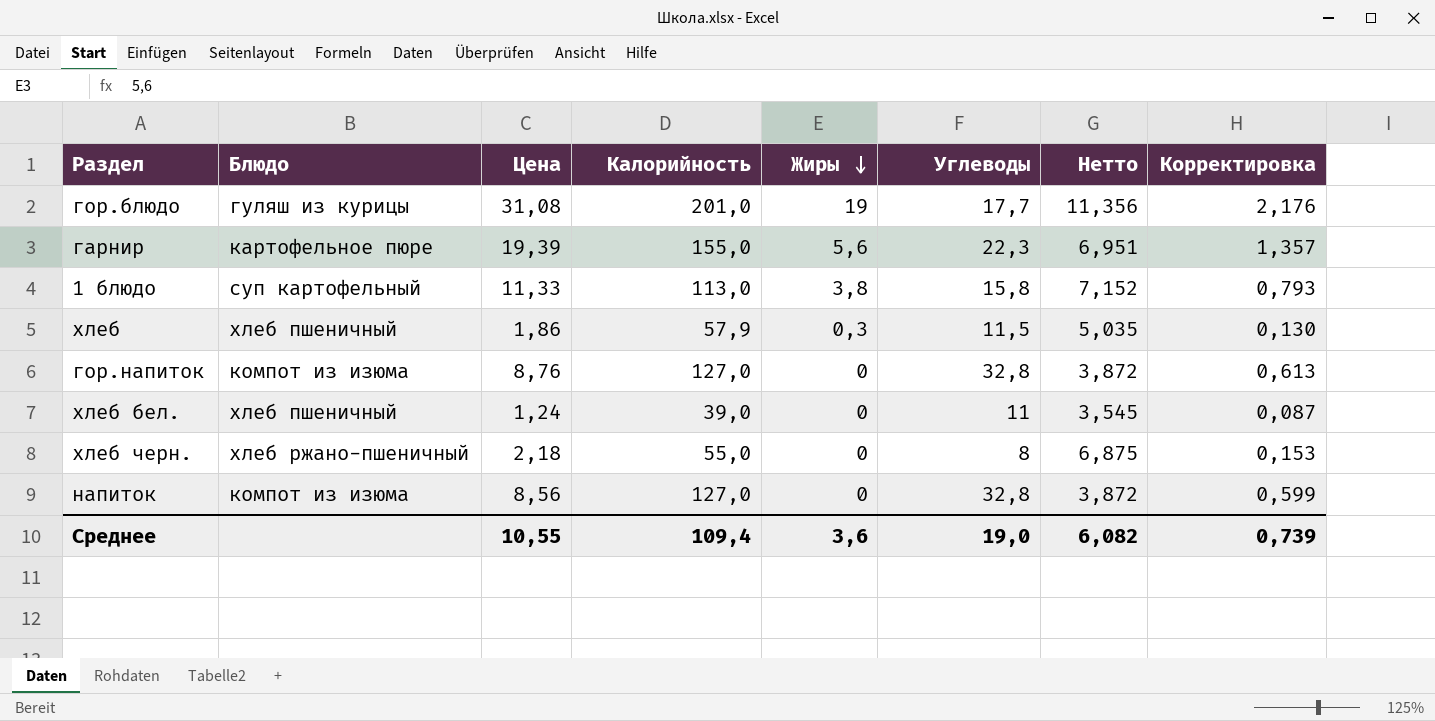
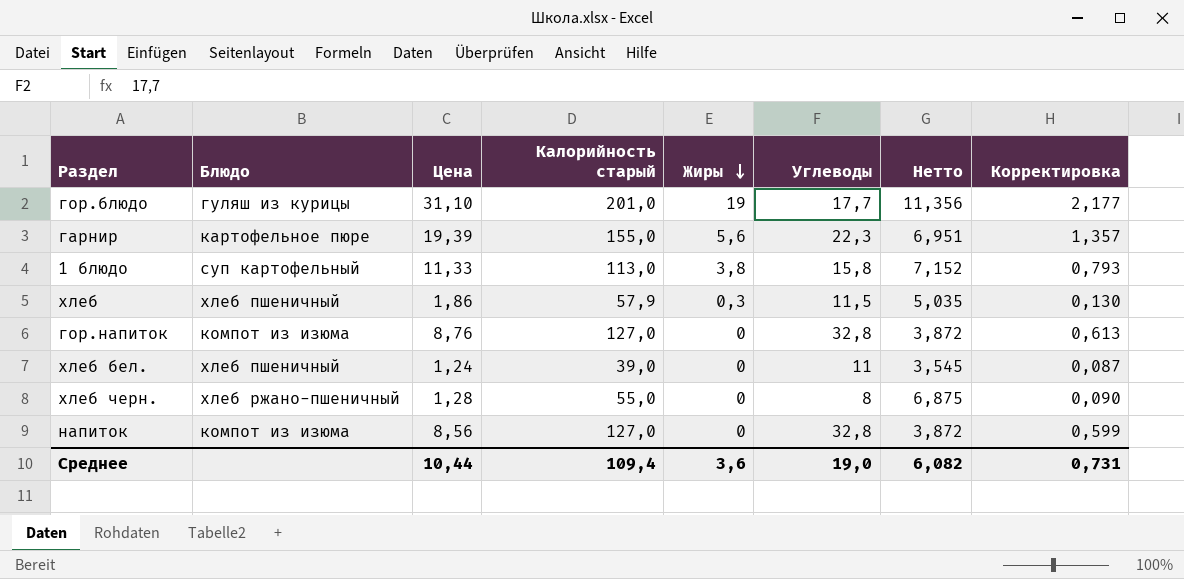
column name: Калорийность -> Калорийность старый
гор.блюдо | Цена: 31,08 -> 31,10
гор.блюдо | Корректировка: 2,176 -> 2,177
хлеб черн. | Цена: 2,18 -> 1,28
хлеб черн. | Корректировка: 0,153 -> 0,090
Среднее | Цена: 10,55 -> 10,44
Среднее | Корректировка: 0,739 -> 0,731

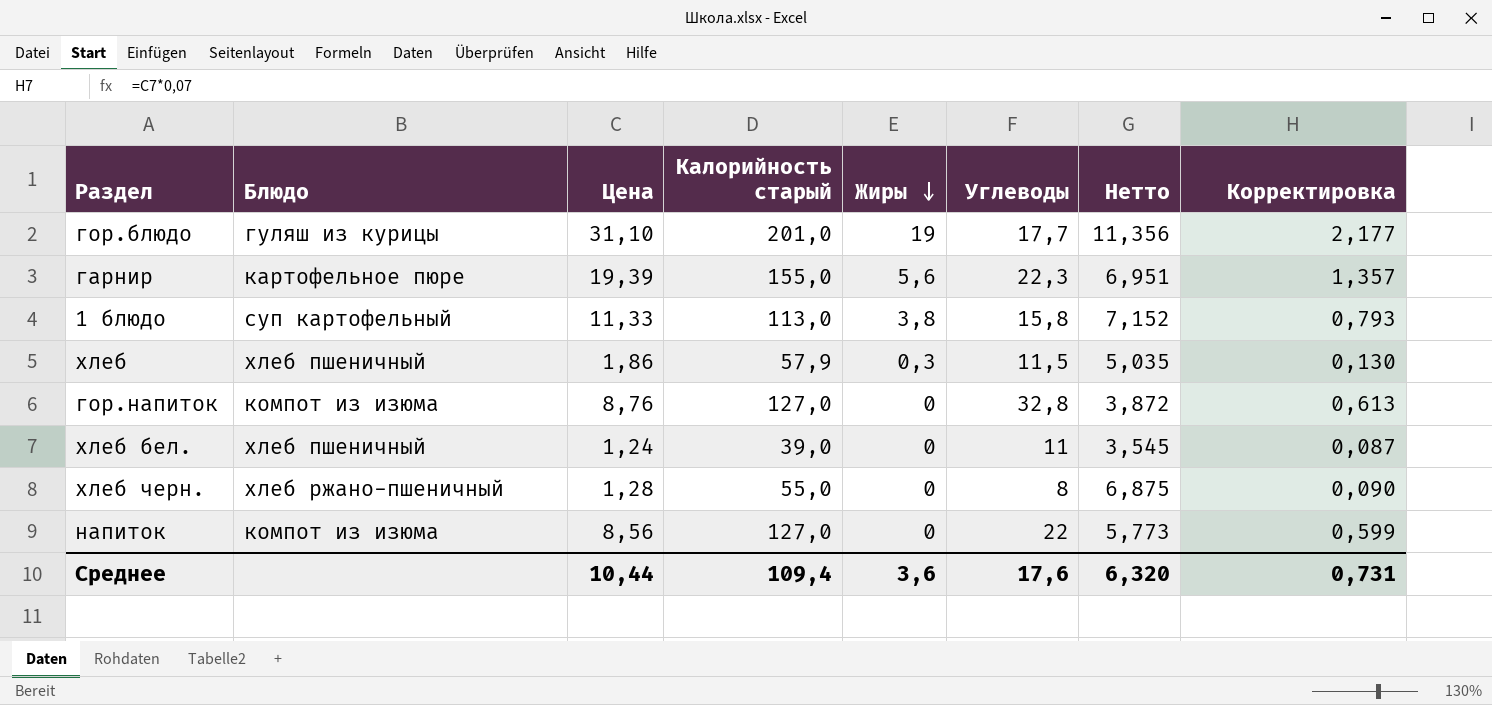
напиток | Углеводы: 32,8 -> 22
напиток | Нетто: 3,872 -> 5,773
Среднее | Углеводы: 19,0 -> 17,6
Среднее | Нетто: 6,082 -> 6,320

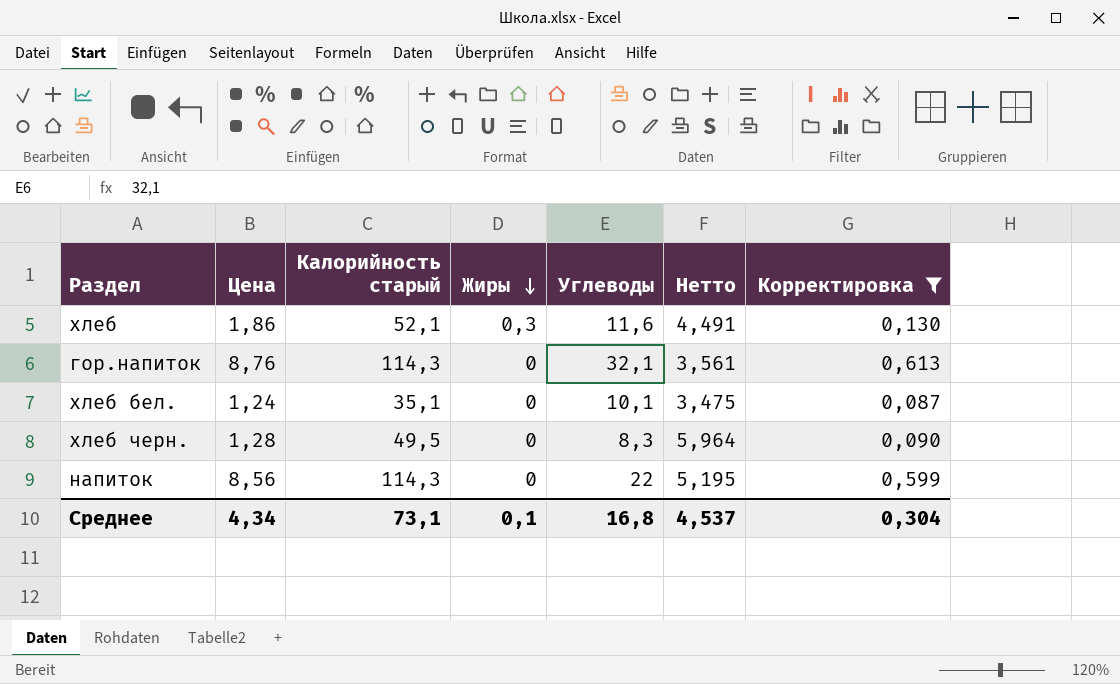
filter: none -> Корректировка <= 0,613
column Блюдо | position: 2 -> none
хлеб | Калорийность старый: 57,9 -> 52,1
хлеб | Углеводы: 11,5 -> 11,6
хлеб | Нетто: 5,035 -> 4,491
гор.напиток | Калорийность старый: 127,0 -> 114,3
гор.напиток | Углеводы: 32,8 -> 32,1
гор.напиток | Нетто: 3,872 -> 3,561
хлеб бел. | Калорийность старый: 39,0 -> 35,1
хлеб бел. | Углеводы: 11 -> 10,1
хлеб бел. | Нетто: 3,545 -> 3,475
хлеб черн. | Калорийность старый: 55,0 -> 49,5
хлеб черн. | Углеводы: 8 -> 8,3
хлеб черн. | Нетто: 6,875 -> 5,964
напиток | Калорийность старый: 127,0 -> 114,3
напиток | Нетто: 5,773 -> 5,195
Среднее | Цена: 10,44 -> 4,34
Среднее | Калорийность старый: 109,4 -> 73,1
Среднее | Жиры: 3,6 -> 0,1
Среднее | Углеводы: 17,6 -> 16,8
Среднее | Нетто: 6,320 -> 4,537
Среднее | Корректировка: 0,731 -> 0,304

